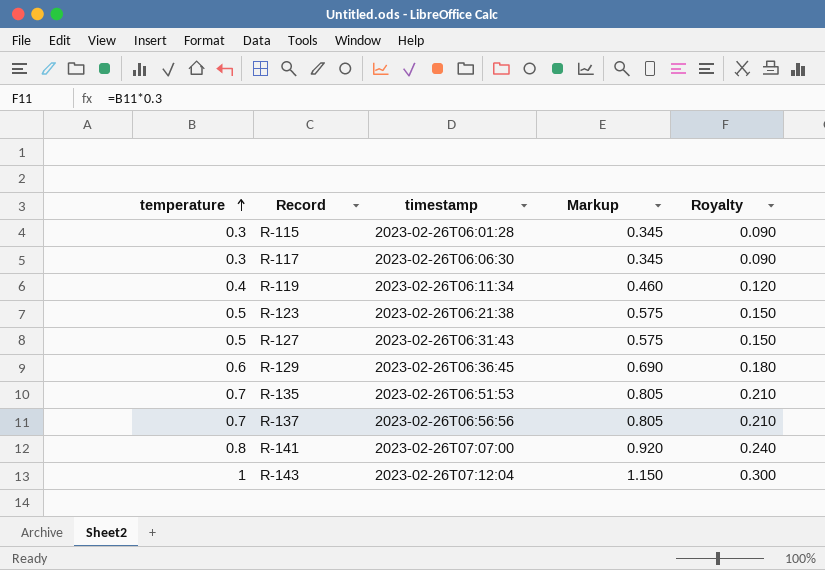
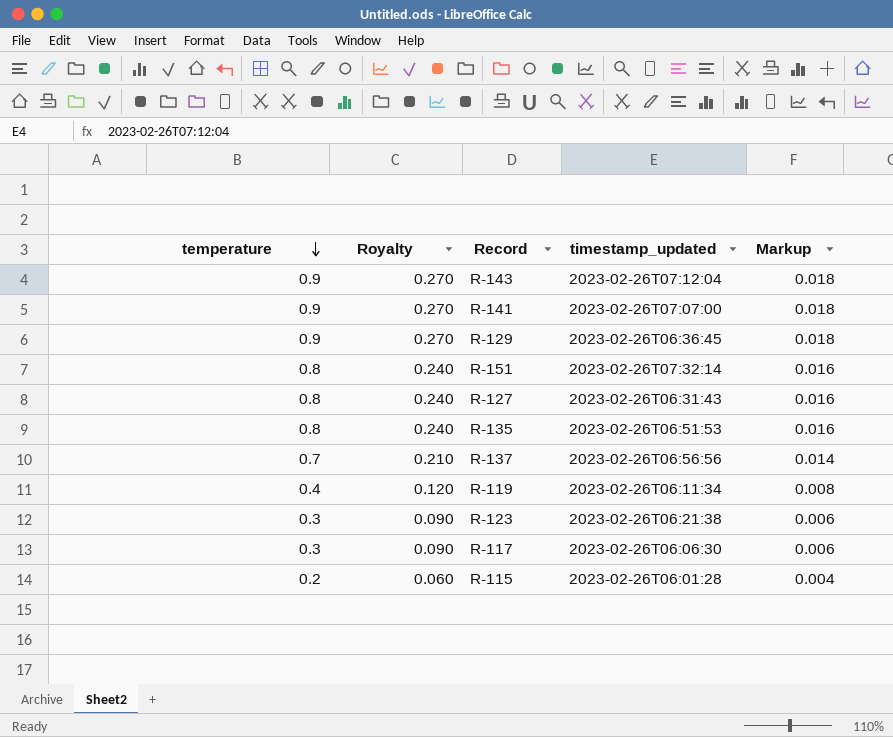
row order: temperature ascending -> temperature descending
column Royalty | position: 5 -> 2
column name: timestamp -> timestamp_updated
column Markup | formula: [temperature] * 1.15 -> [temperature] * 0.02
R-143 | temperature: 1 -> 0.9
R-143 | Royalty: 0.300 -> 0.270
R-141 | temperature: 0.8 -> 0.9
R-141 | Royalty: 0.240 -> 0.270
R-129 | temperature: 0.6 -> 0.9
R-129 | Royalty: 0.180 -> 0.270
row R-151: none -> 0.8 | 0.240 | 2023-02-26T07:32:14 | 0.016
R-127 | temperature: 0.5 -> 0.8
R-127 | Royalty: 0.150 -> 0.240
R-135 | temperature: 0.7 -> 0.8
R-135 | Royalty: 0.210 -> 0.240
R-123 | temperature: 0.5 -> 0.3
R-123 | Royalty: 0.150 -> 0.090
R-115 | temperature: 0.3 -> 0.2
R-115 | Royalty: 0.090 -> 0.060

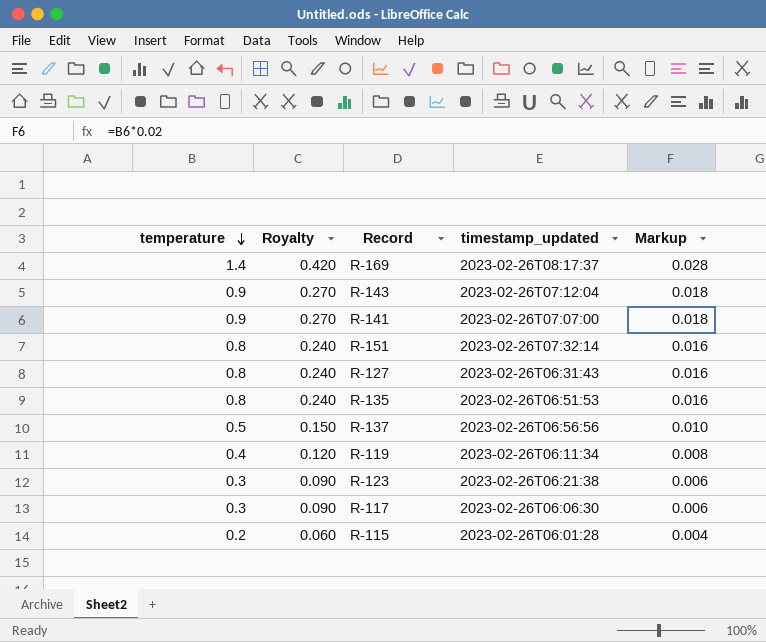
row R-129: 0.9 | 0.270 | 2023-02-26T06:36:45 | 0.018 -> none
row R-169: none -> 1.4 | 0.420 | 2023-02-26T08:17:37 | 0.028
R-137 | temperature: 0.7 -> 0.5
R-137 | Royalty: 0.210 -> 0.150
R-137 | Markup: 0.014 -> 0.010

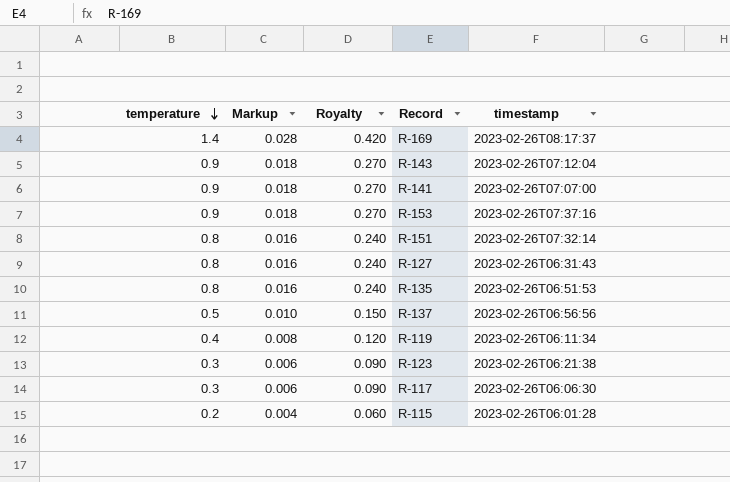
column Markup | position: 5 -> 2
column name: timestamp_updated -> timestamp
row R-153: none -> 0.9 | 0.018 | 0.270 | 2023-02-26T07:37:16

